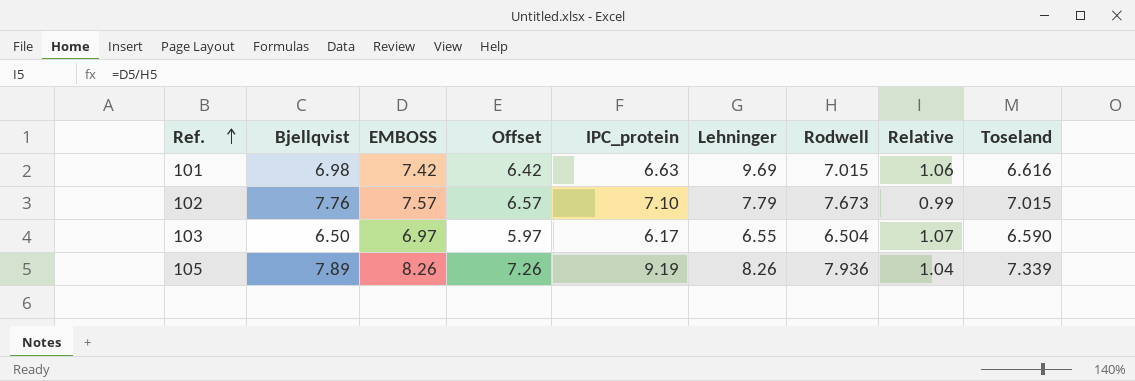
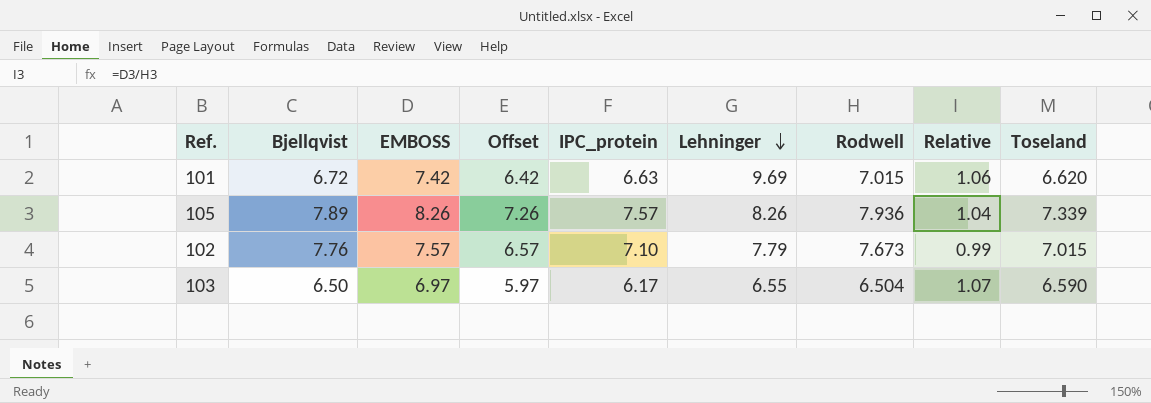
row order: Ref. ascending -> Lehninger descending
101 | Bjellqvist: 6.98 -> 6.72
101 | Toseland: 6.616 -> 6.620
105 | IPC_protein: 9.19 -> 7.57

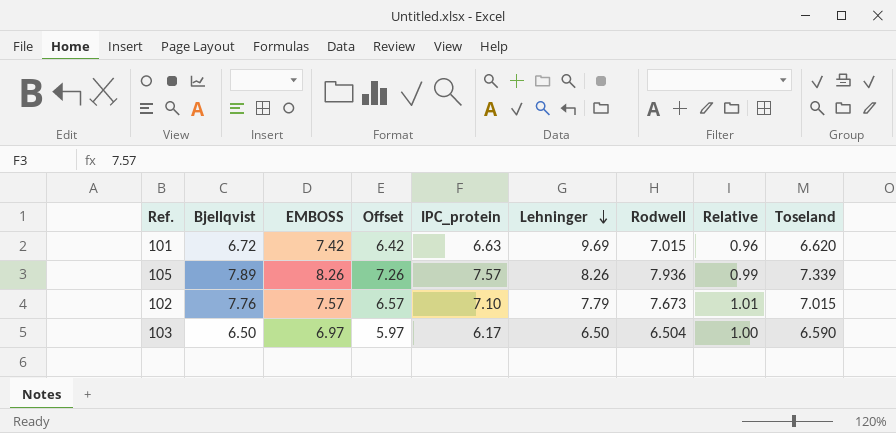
column Relative | formula: [EMBOSS] / [Rodwell] -> [Bjellqvist] / [Rodwell]
103 | Lehninger: 6.55 -> 6.50

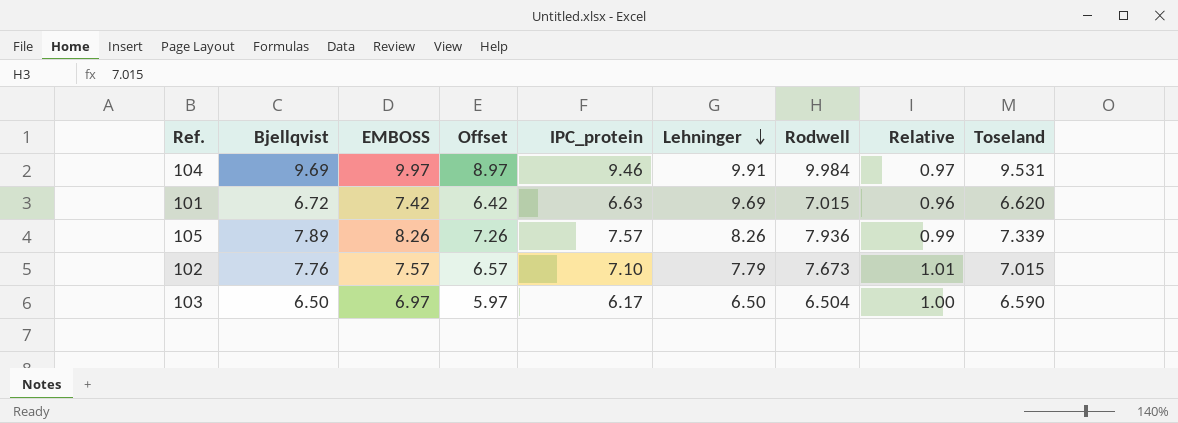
row 104: none -> 9.69 | 9.97 | 8.97 | 9.46 | 9.91 | 9.984 | 0.97 | 9.531

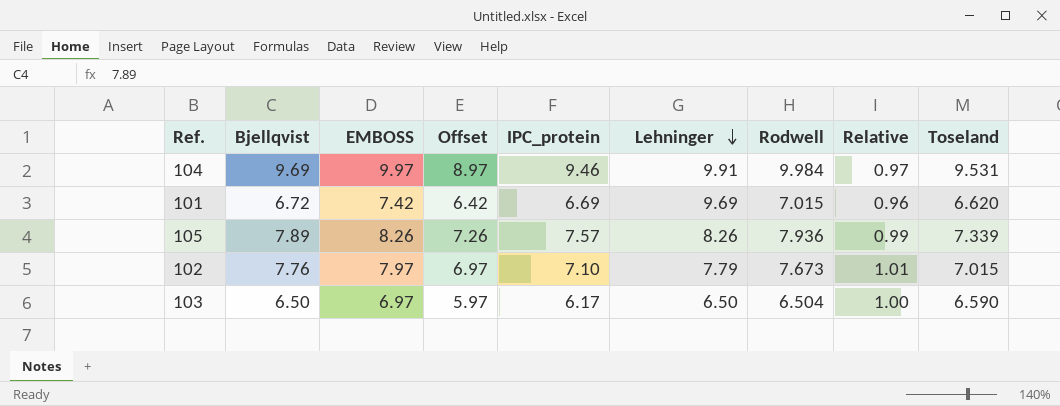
101 | IPC_protein: 6.63 -> 6.69
102 | EMBOSS: 7.57 -> 7.97
102 | Offset: 6.57 -> 6.97

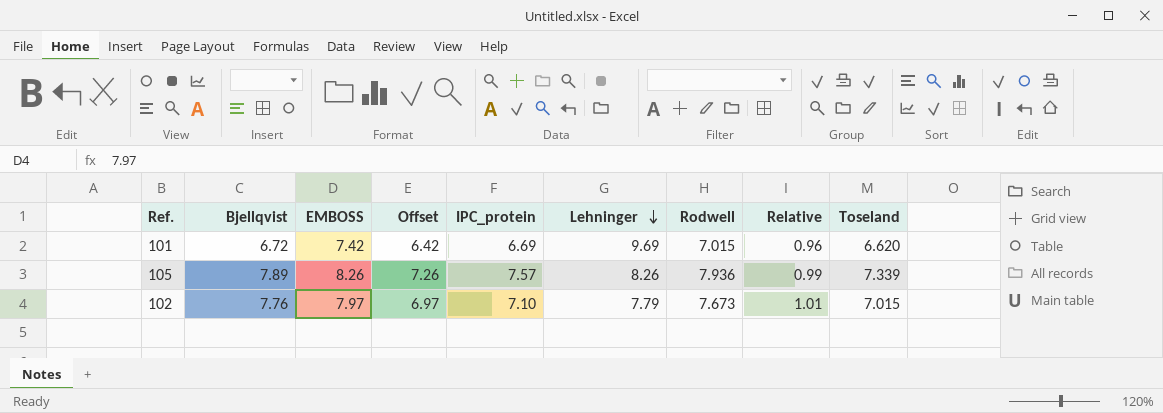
row 104: 9.69 | 9.97 | 8.97 | 9.46 | 9.91 | 9.984 | 0.97 | 9.531 -> none
row 103: 6.50 | 6.97 | 5.97 | 6.17 | 6.50 | 6.504 | 1.00 | 6.590 -> none

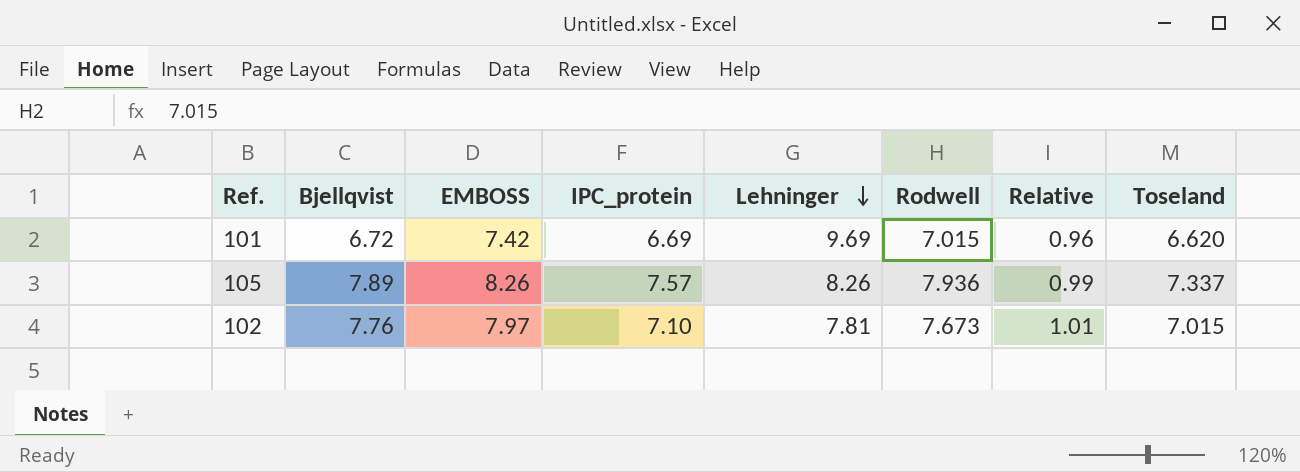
column Offset | formula: [EMBOSS] - 1 -> none
105 | Toseland: 7.339 -> 7.337
102 | Lehninger: 7.79 -> 7.81

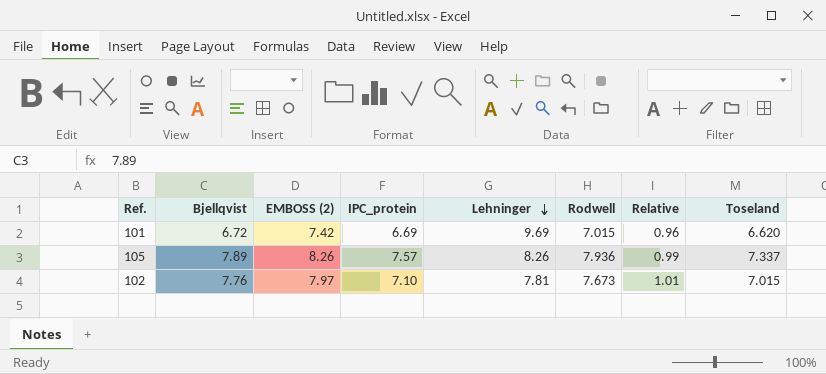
column name: EMBOSS -> EMBOSS (2)

